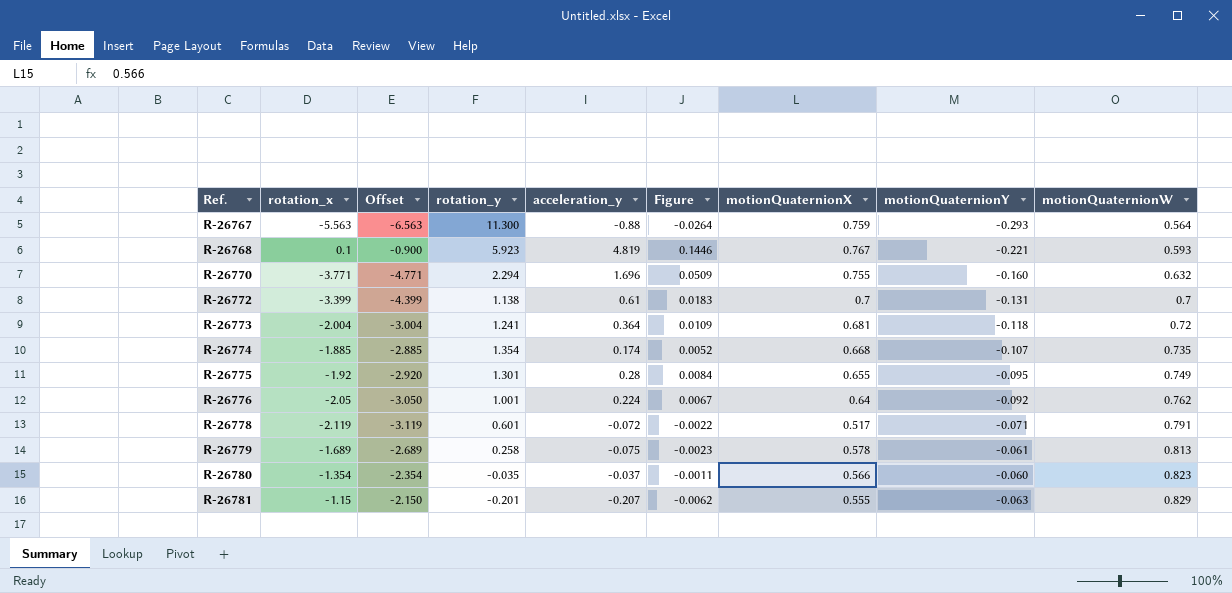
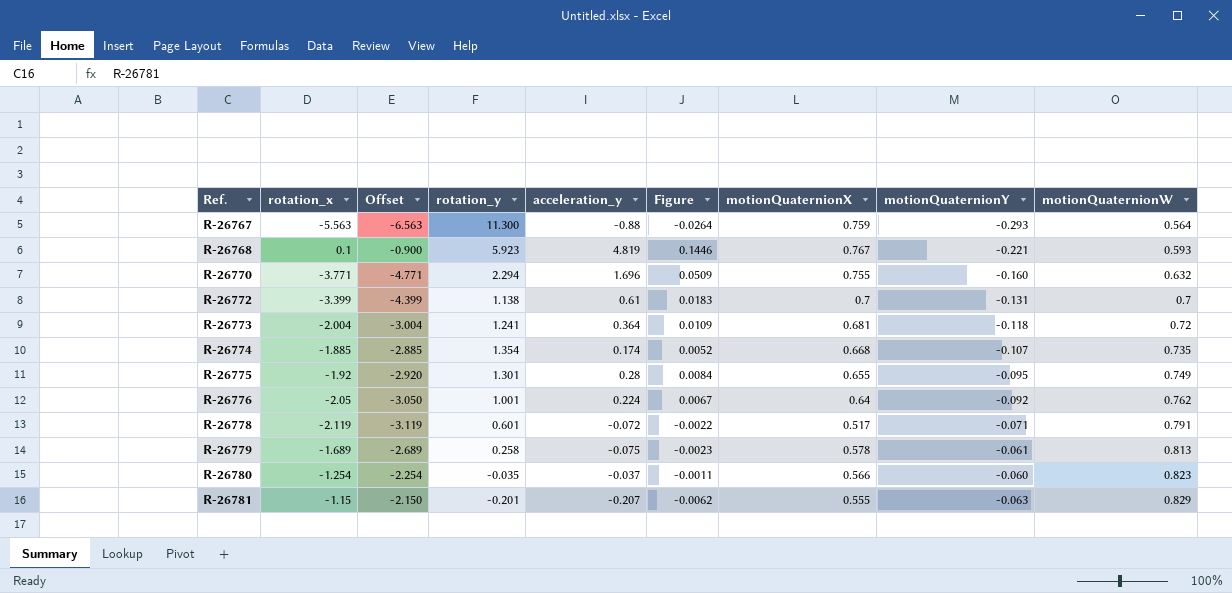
R-26780 | rotation_x: -1.354 -> -1.254
R-26780 | Offset: -2.354 -> -2.254

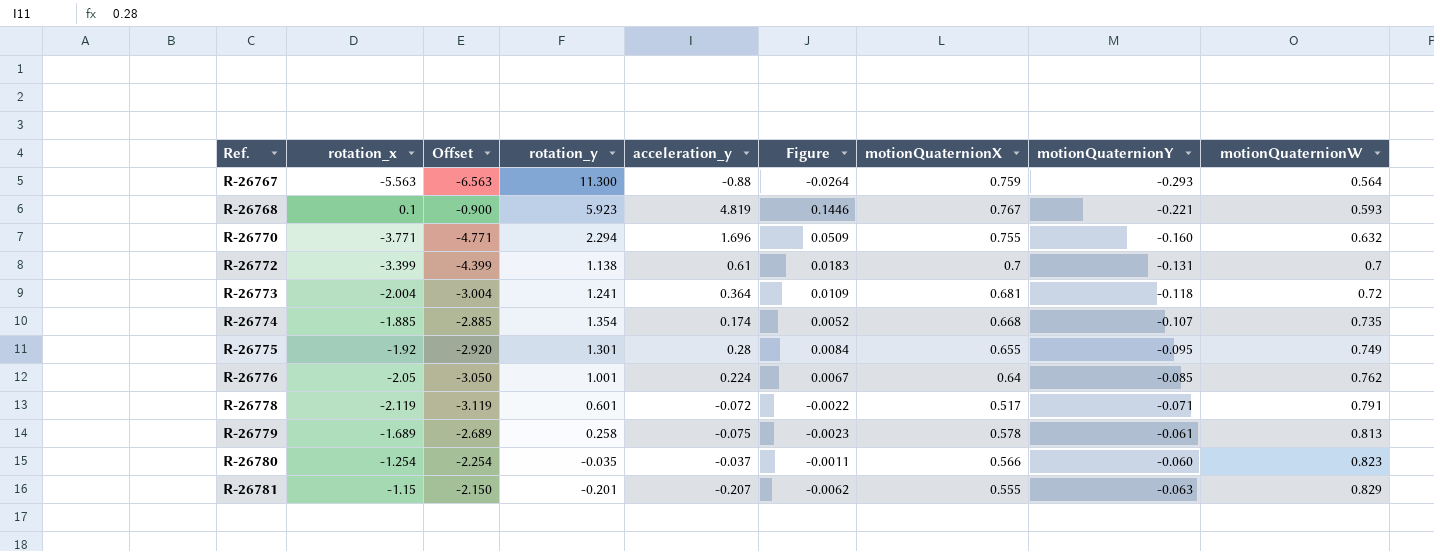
R-26776 | motionQuaternionY: -0.092 -> -0.085

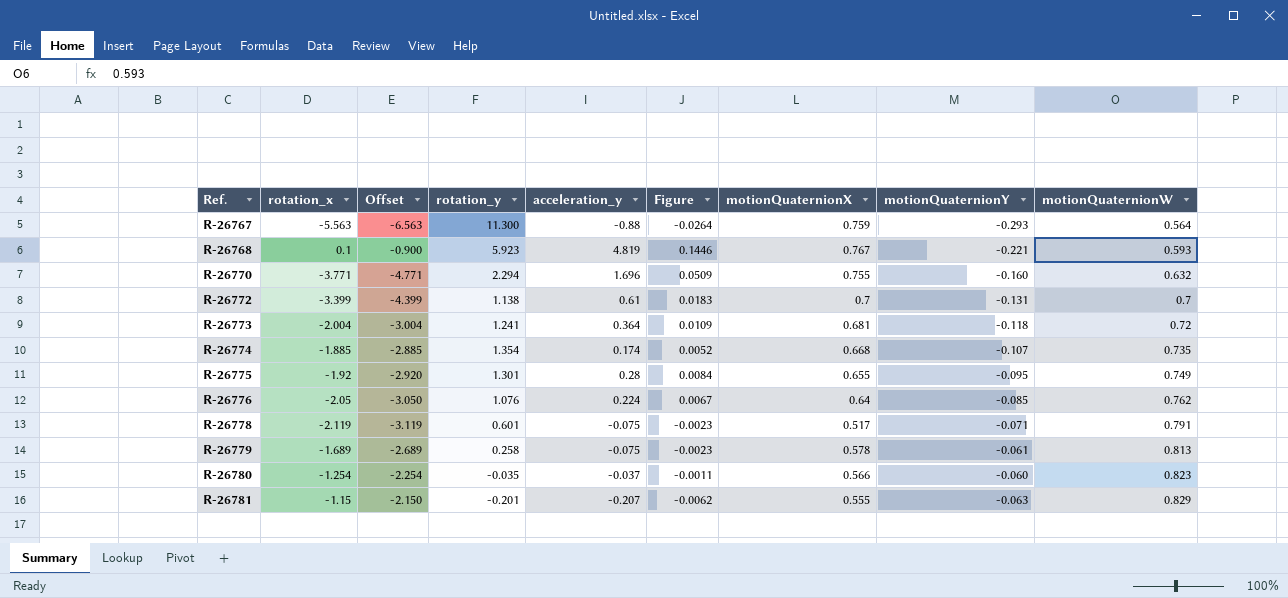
R-26776 | rotation_y: 1.001 -> 1.076
R-26778 | acceleration_y: -0.072 -> -0.075
R-26778 | Figure: -0.0022 -> -0.0023

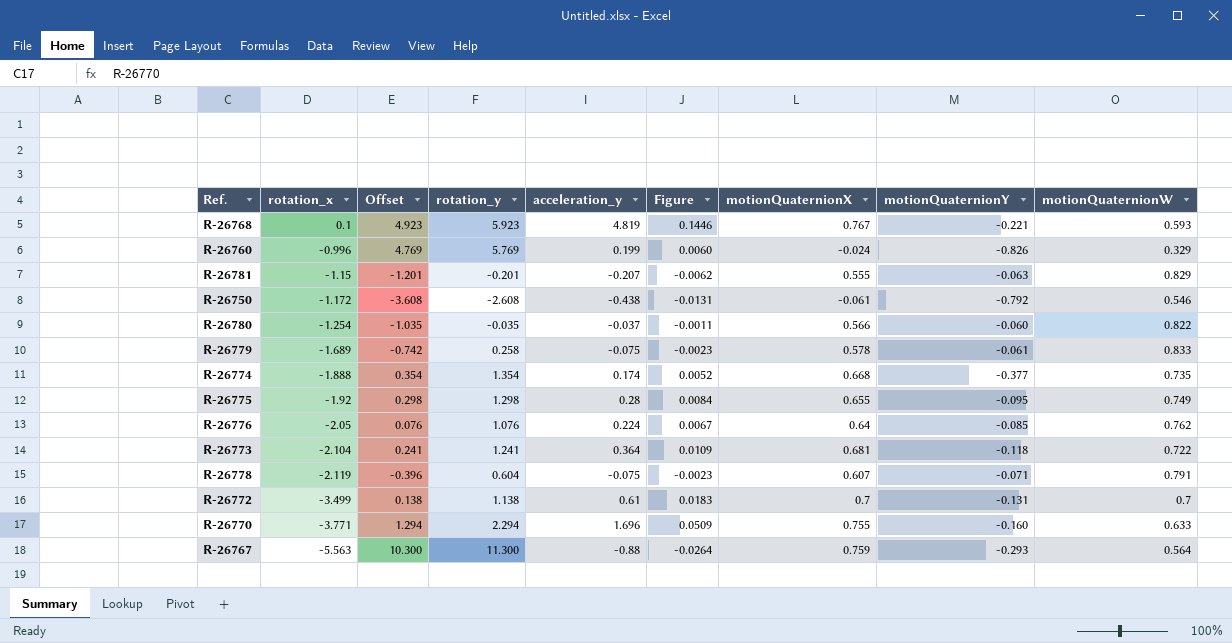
row order: Ref. ascending -> rotation_x descending
column Offset | formula: [rotation_x] - 1 -> [rotation_y] - 1
row R-26760: none -> -0.996 | 4.769 | 5.769 | 0.199 | 0.0060 | -0.024 | -0.826 | 0.329
row R-26750: none -> -1.172 | -3.608 | -2.608 | -0.438 | -0.0131 | -0.061 | -0.792 | 0.546
R-26780 | motionQuaternionW: 0.823 -> 0.822
R-26779 | motionQuaternionW: 0.813 -> 0.833
R-26774 | rotation_x: -1.885 -> -1.888
R-26774 | motionQuaternionY: -0.107 -> -0.377
R-26775 | rotation_y: 1.301 -> 1.298
R-26773 | rotation_x: -2.004 -> -2.104
R-26773 | motionQuaternionW: 0.72 -> 0.722
R-26778 | rotation_y: 0.601 -> 0.604
R-26778 | motionQuaternionX: 0.517 -> 0.607
R-26772 | rotation_x: -3.399 -> -3.499
R-26770 | motionQuaternionW: 0.632 -> 0.633

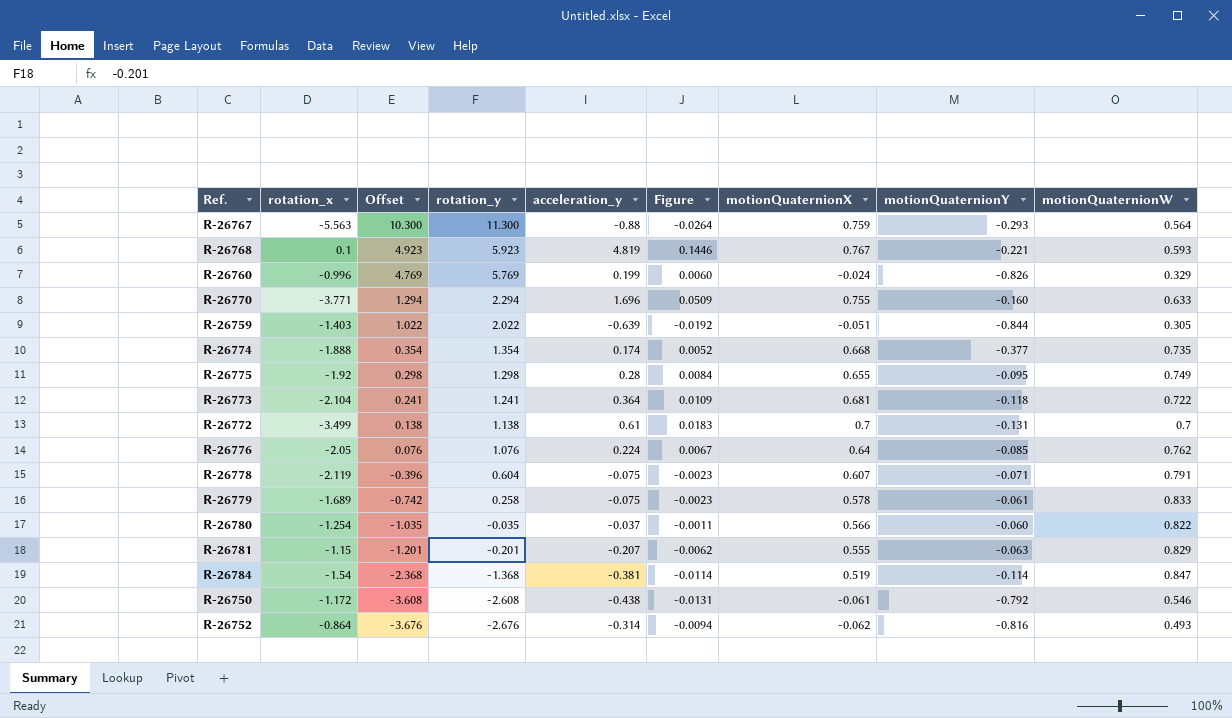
row order: rotation_x descending -> Offset descending
row R-26759: none -> -1.403 | 1.022 | 2.022 | -0.639 | -0.0192 | -0.051 | -0.844 | 0.305
row R-26784: none -> -1.54 | -2.368 | -1.368 | -0.381 | -0.0114 | 0.519 | -0.114 | 0.847
row R-26752: none -> -0.864 | -3.676 | -2.676 | -0.314 | -0.0094 | -0.062 | -0.816 | 0.493

